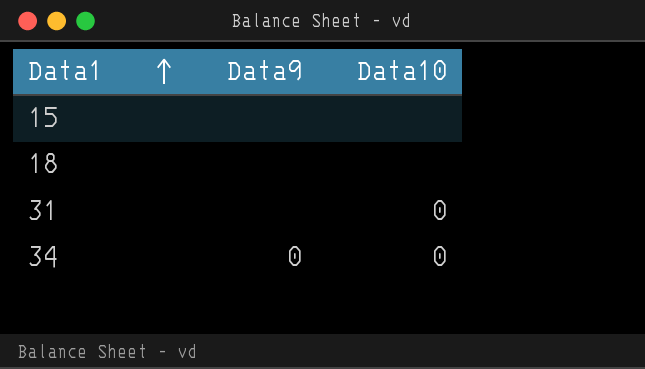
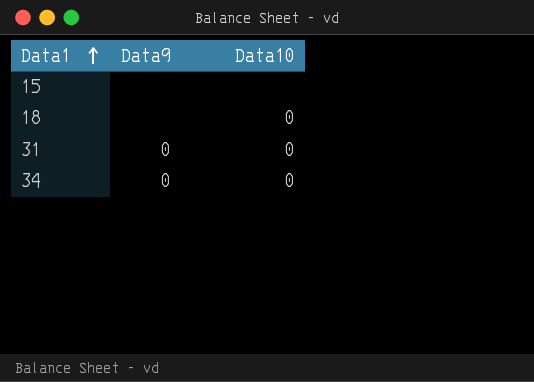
18 | Data10: none -> 0
31 | Data9: none -> 0

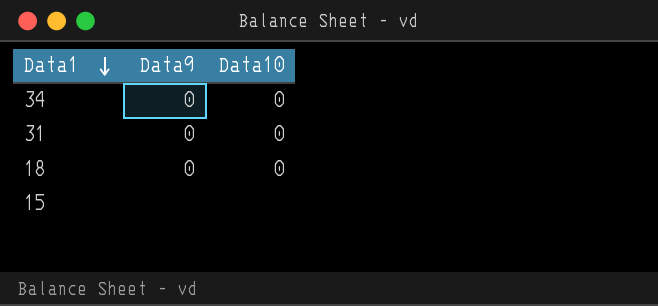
row order: Data1 ascending -> Data1 descending
18 | Data9: none -> 0

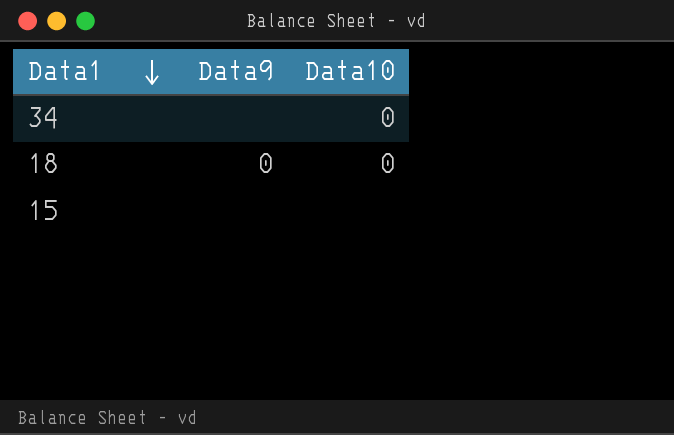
row 31: 0 | 0 -> none
34 | Data9: 0 -> none

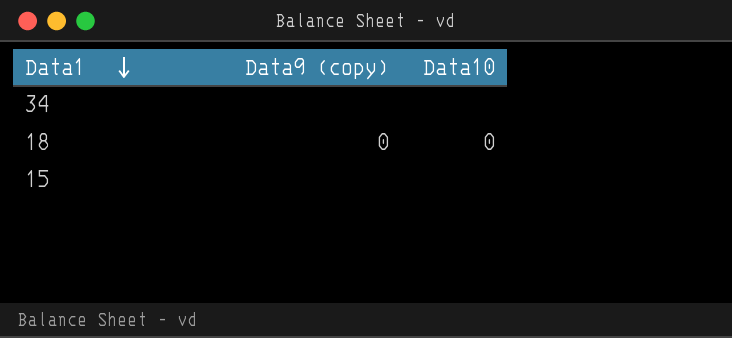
column name: Data9 -> Data9 (copy)
34 | Data10: 0 -> none

